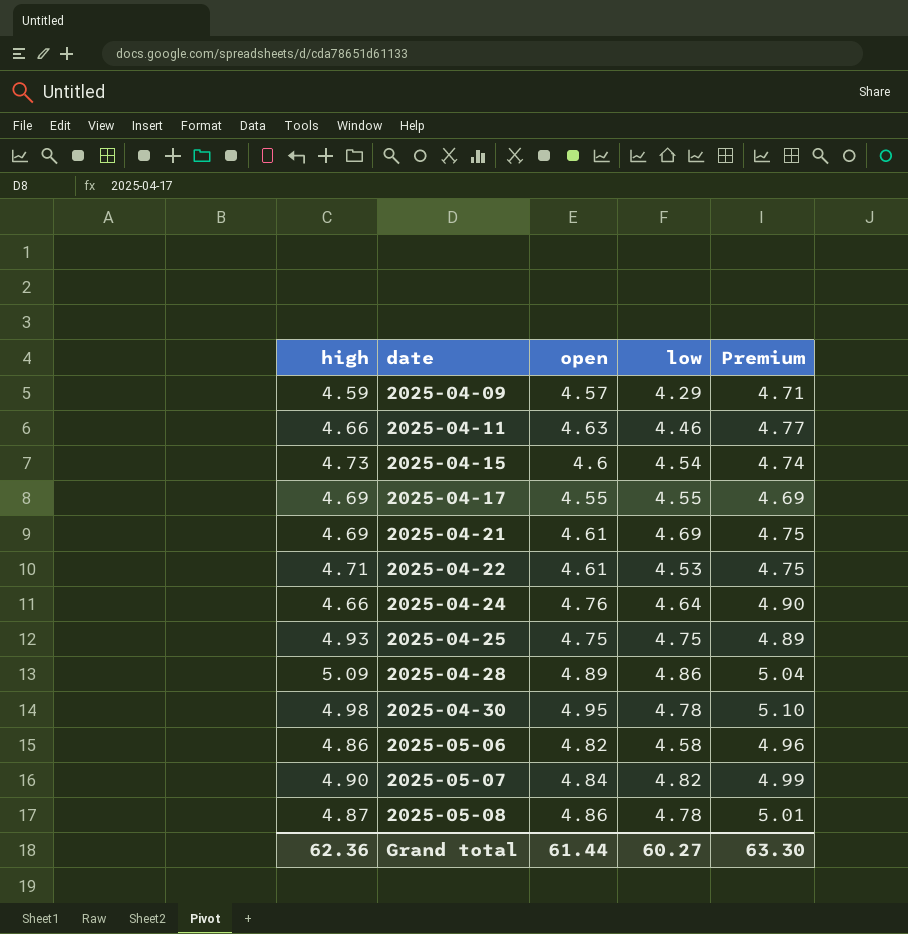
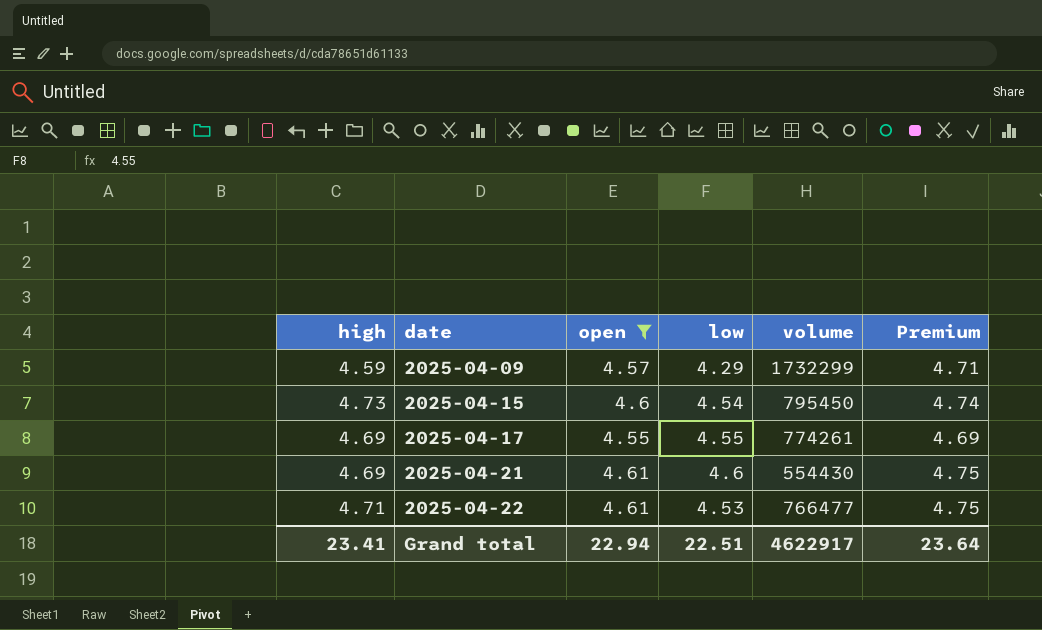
filter: none -> open <= 4.61
column volume | position: none -> 5
2025-04-21 | low: 4.69 -> 4.6
Grand total | high: 62.36 -> 23.41
Grand total | open: 61.44 -> 22.94
Grand total | low: 60.27 -> 22.51
Grand total | Premium: 63.30 -> 23.64

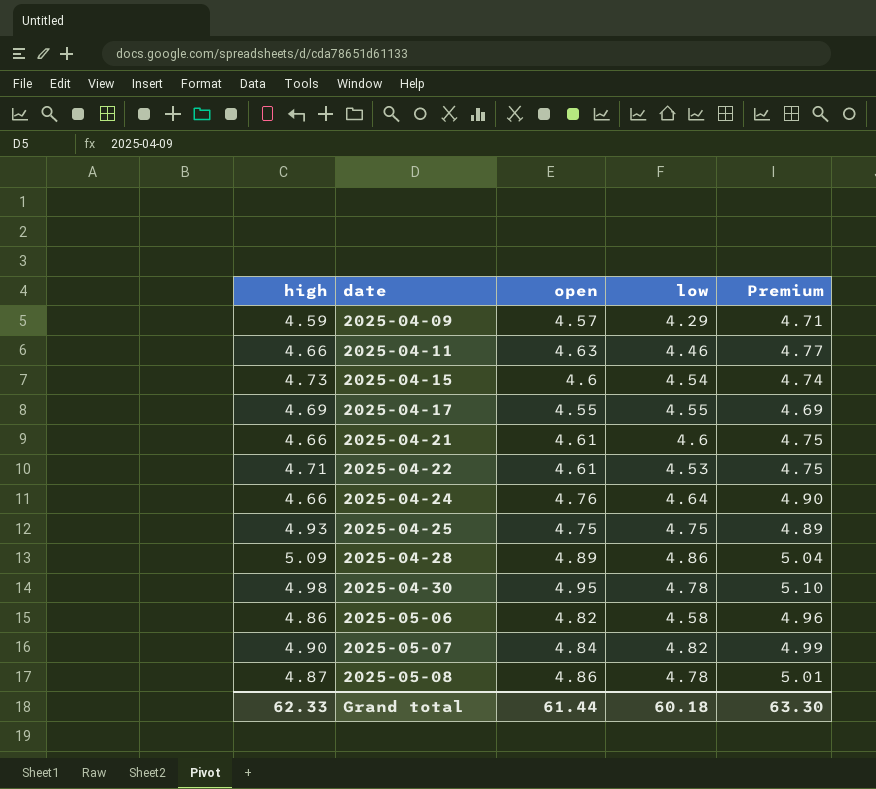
filter: open <= 4.61 -> none
column volume | position: 5 -> none
2025-04-21 | high: 4.69 -> 4.66
Grand total | high: 23.41 -> 62.33
Grand total | open: 22.94 -> 61.44
Grand total | low: 22.51 -> 60.18
Grand total | Premium: 23.64 -> 63.30

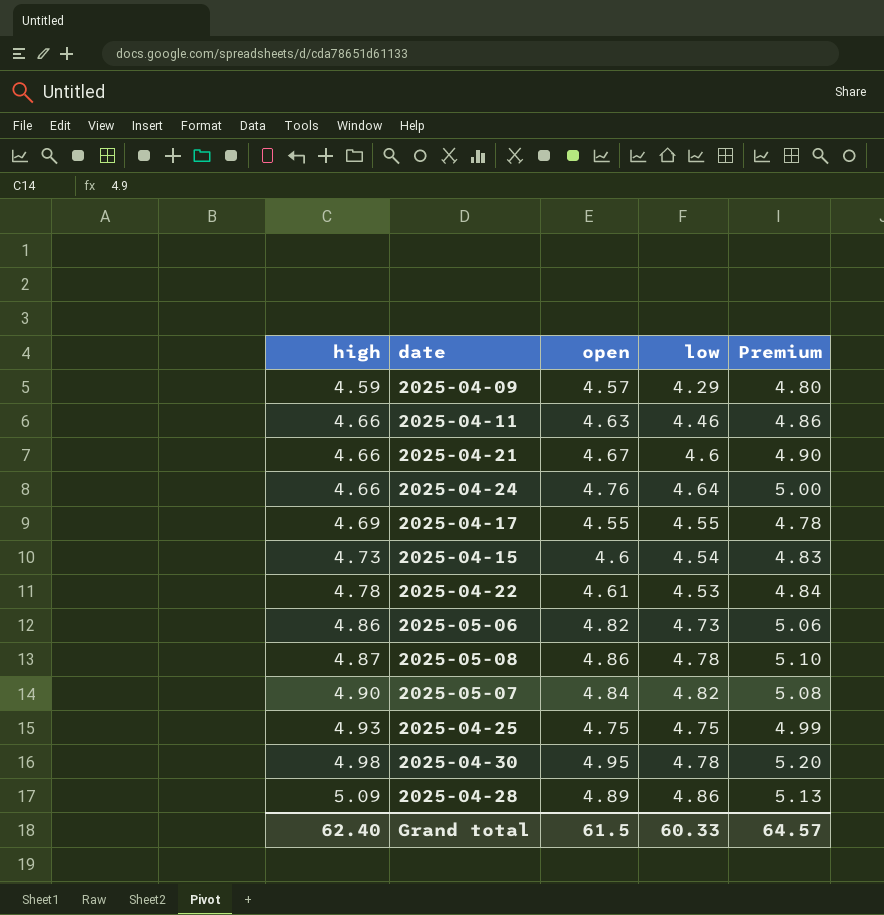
row order: date ascending -> high ascending
column Premium | formula: [open] * 1.03 -> [open] * 1.05
2025-04-21 | open: 4.61 -> 4.67
2025-04-22 | high: 4.71 -> 4.78
2025-05-06 | low: 4.58 -> 4.73
Grand total | high: 62.33 -> 62.40
Grand total | open: 61.44 -> 61.5
Grand total | low: 60.18 -> 60.33
Grand total | Premium: 63.30 -> 64.57

